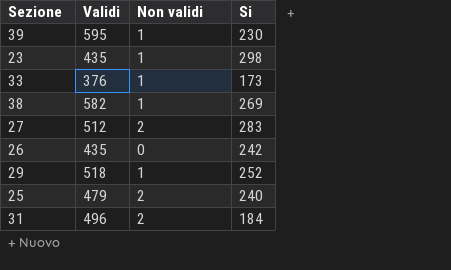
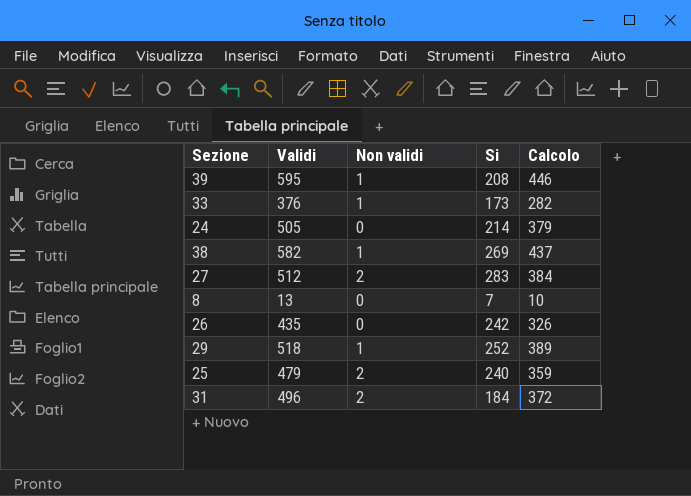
column Calcolo | formula: none -> [Validi] * 0,75
row 23: 435 | 1 | 298 -> none
39 | Si: 230 -> 208
row 24: none -> 505 | 0 | 214 | 379
row 8: none -> 13 | 0 | 7 | 10

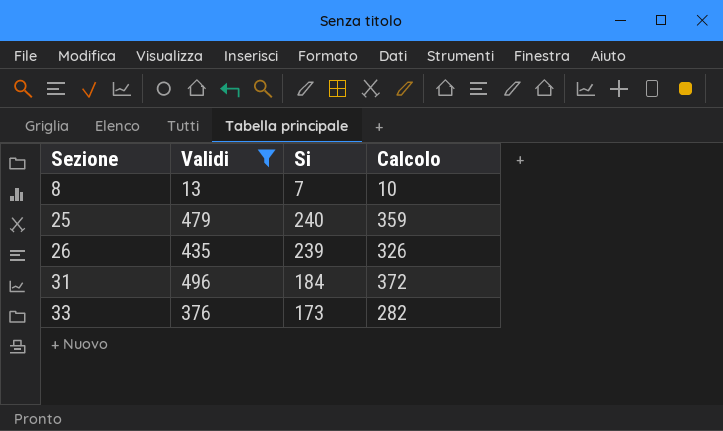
filter: none -> Validi <= 496
row order: none -> Sezione ascending
column Non validi | position: 3 -> none
26 | Si: 242 -> 239

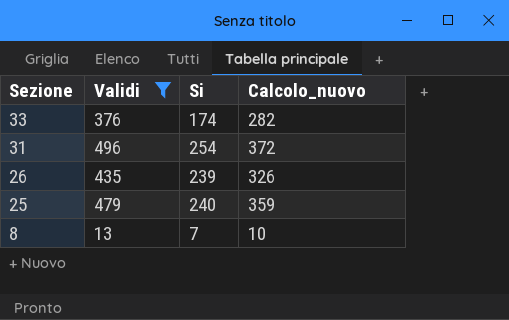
row order: Sezione ascending -> Sezione descending
column name: Calcolo -> Calcolo_nuovo
33 | Si: 173 -> 174
31 | Si: 184 -> 254

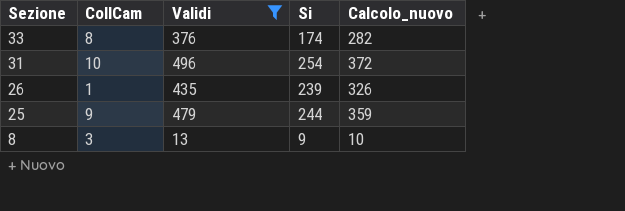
column CollCam | position: none -> 2
25 | Si: 240 -> 244
8 | Si: 7 -> 9

